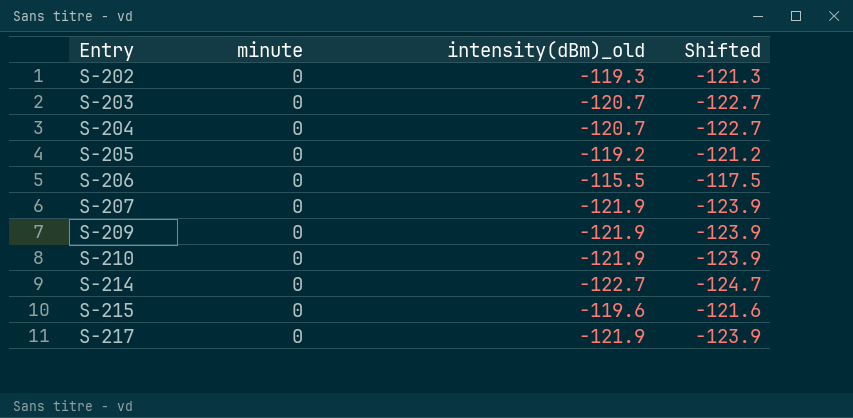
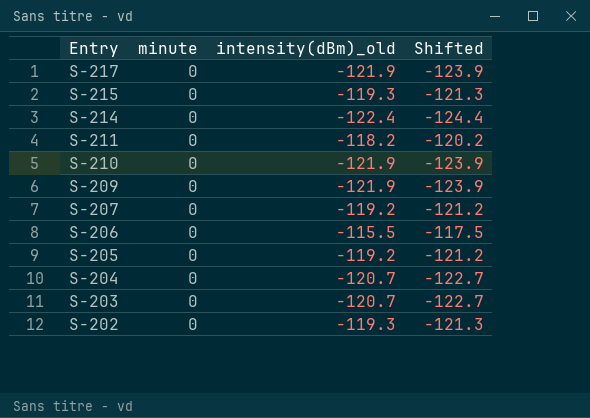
row order: Entry ascending -> Entry descending
S-215 | intensity(dBm)_old: -119.6 -> -119.3
S-215 | Shifted: -121.6 -> -121.3
S-214 | intensity(dBm)_old: -122.7 -> -122.4
S-214 | Shifted: -124.7 -> -124.4
row S-211: none -> 0 | -118.2 | -120.2
S-207 | intensity(dBm)_old: -121.9 -> -119.2
S-207 | Shifted: -123.9 -> -121.2

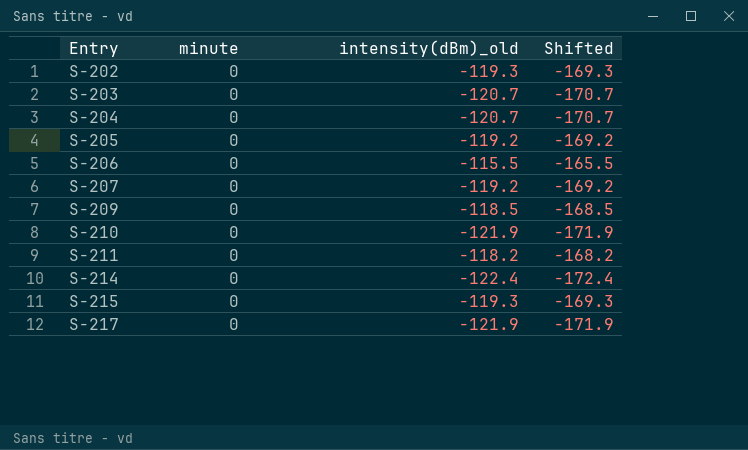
row order: Entry descending -> Entry ascending
column Shifted | formula: [intensity(dBm)_old] - 2 -> [intensity(dBm)_old] - 50
S-209 | intensity(dBm)_old: -121.9 -> -118.5

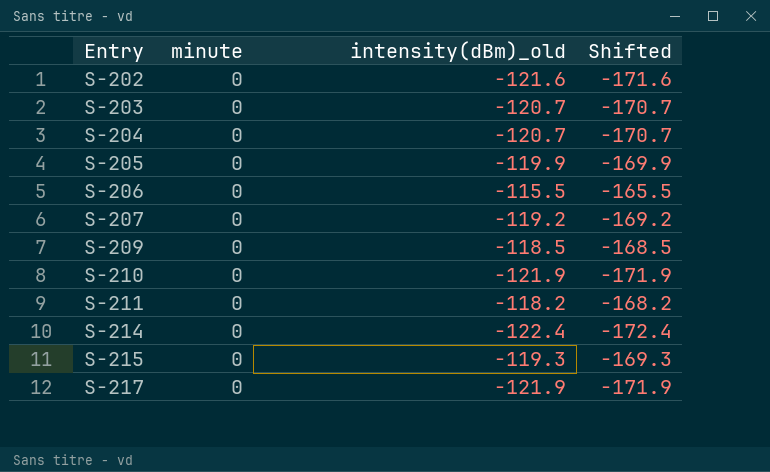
S-202 | intensity(dBm)_old: -119.3 -> -121.6
S-202 | Shifted: -169.3 -> -171.6
S-205 | intensity(dBm)_old: -119.2 -> -119.9
S-205 | Shifted: -169.2 -> -169.9

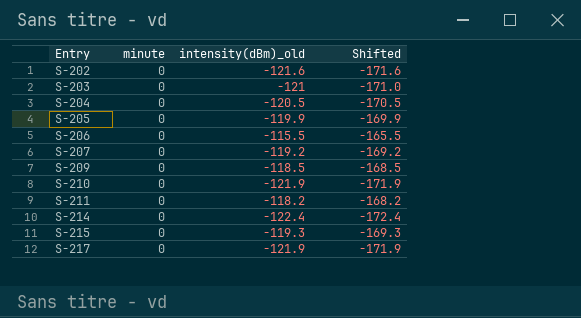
S-203 | intensity(dBm)_old: -120.7 -> -121
S-203 | Shifted: -170.7 -> -171.0
S-204 | intensity(dBm)_old: -120.7 -> -120.5
S-204 | Shifted: -170.7 -> -170.5

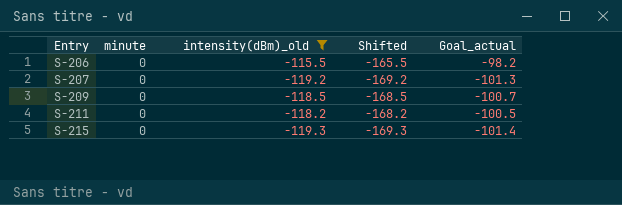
filter: none -> intensity(dBm)_old >= -119.3
column Goal_actual | formula: none -> [intensity(dBm)_old] * 0.85

